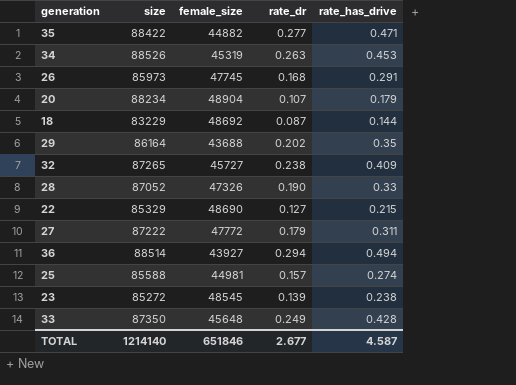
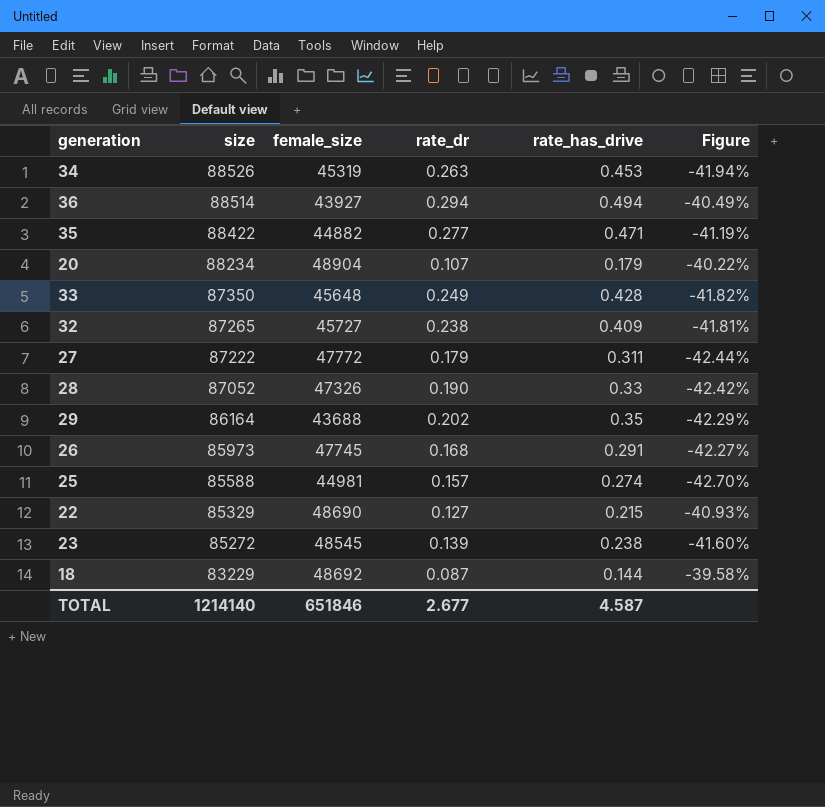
row order: none -> size descending
column Figure | formula: none -> ([rate_dr] - [rate_has_drive]) / [rate_has_drive]

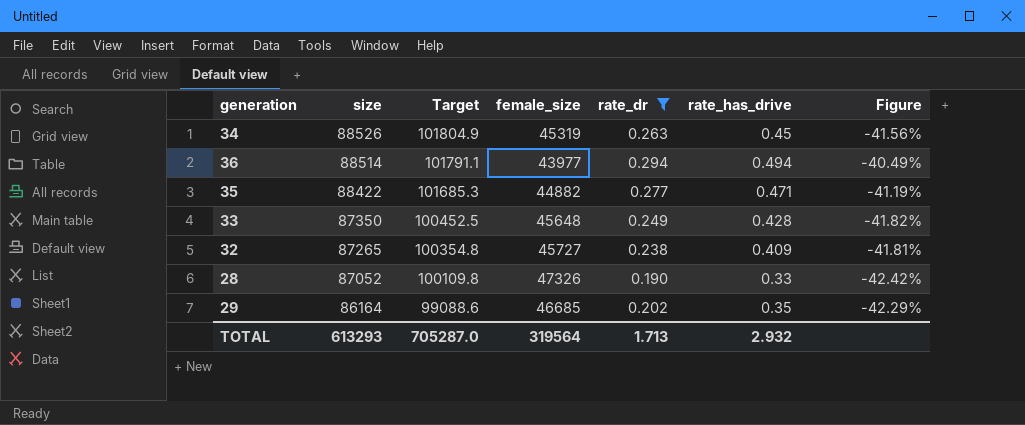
filter: none -> rate_dr >= 0.190
column Target | formula: none -> [size] * 1.15
34 | rate_has_drive: 0.453 -> 0.45
34 | Figure: -41.94% -> -41.56%
36 | female_size: 43927 -> 43977
29 | female_size: 43688 -> 46685
TOTAL | size: 1214140 -> 613293
TOTAL | female_size: 651846 -> 319564
TOTAL | rate_dr: 2.677 -> 1.713
TOTAL | rate_has_drive: 4.587 -> 2.932

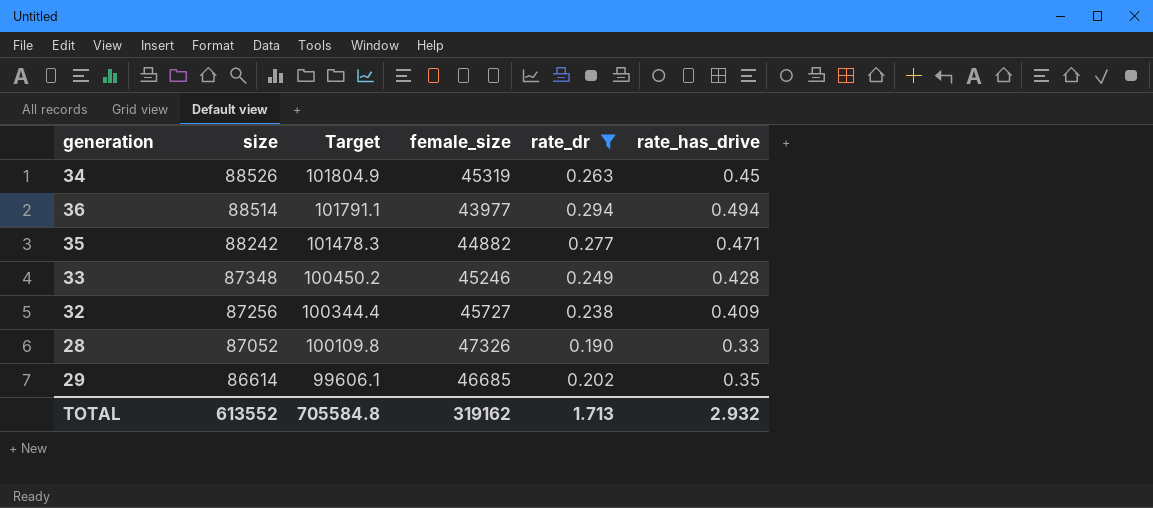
column Figure | formula: ([rate_dr] - [rate_has_drive]) / [rate_has_drive] -> none
35 | size: 88422 -> 88242
35 | Target: 101685.3 -> 101478.3
33 | size: 87350 -> 87348
33 | Target: 100452.5 -> 100450.2
33 | female_size: 45648 -> 45246
32 | size: 87265 -> 87256
32 | Target: 100354.8 -> 100344.4
29 | size: 86164 -> 86614
29 | Target: 99088.6 -> 99606.1
TOTAL | size: 613293 -> 613552
TOTAL | Target: 705287.0 -> 705584.8
TOTAL | female_size: 319564 -> 319162

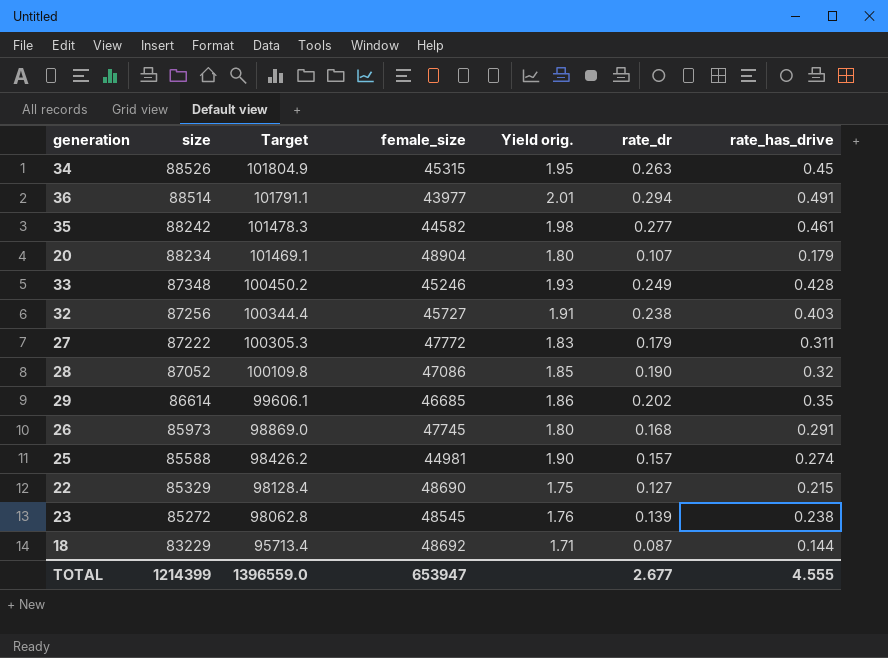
filter: rate_dr >= 0.190 -> none
column Yield orig. | formula: none -> [size] / [female_size]
34 | female_size: 45319 -> 45315
36 | rate_has_drive: 0.494 -> 0.491
35 | female_size: 44882 -> 44582
35 | rate_has_drive: 0.471 -> 0.461
32 | rate_has_drive: 0.409 -> 0.403
28 | female_size: 47326 -> 47086
28 | rate_has_drive: 0.33 -> 0.32
TOTAL | size: 613552 -> 1214399
TOTAL | Target: 705584.8 -> 1396559.0
TOTAL | female_size: 319162 -> 653947
TOTAL | rate_dr: 1.713 -> 2.677
TOTAL | rate_has_drive: 2.932 -> 4.555

